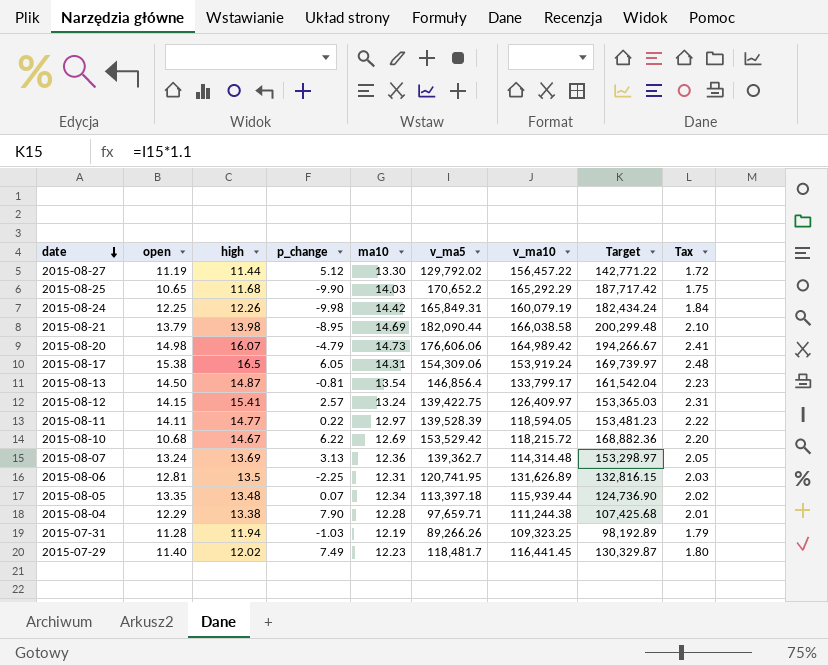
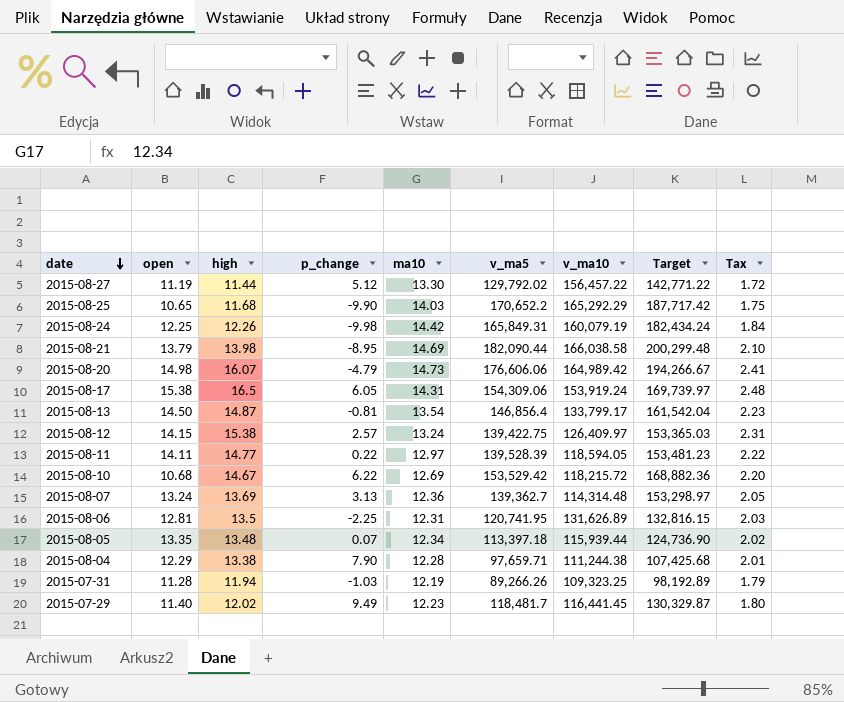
2015-08-12 | high: 15.41 -> 15.38
2015-07-29 | p_change: 7.49 -> 9.49

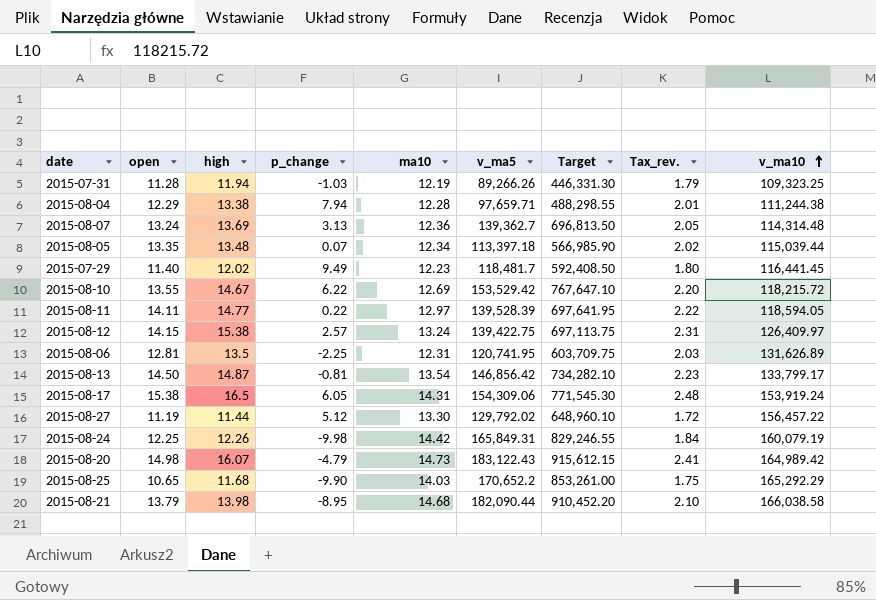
row order: date descending -> v_ma10 ascending
column Target | formula: [v_ma5] * 1.1 -> [v_ma5] * 5
column name: Tax -> Tax_rev.
column v_ma10 | position: 7 -> 9
2015-08-04 | p_change: 7.90 -> 7.94
2015-08-05 | v_ma10: 115,939.44 -> 115,039.44
2015-08-10 | open: 10.68 -> 13.55
2015-08-13 | v_ma5: 146,856.4 -> 146,856.42
2015-08-20 | v_ma5: 176,606.06 -> 183,122.43
2015-08-21 | ma10: 14.69 -> 14.68

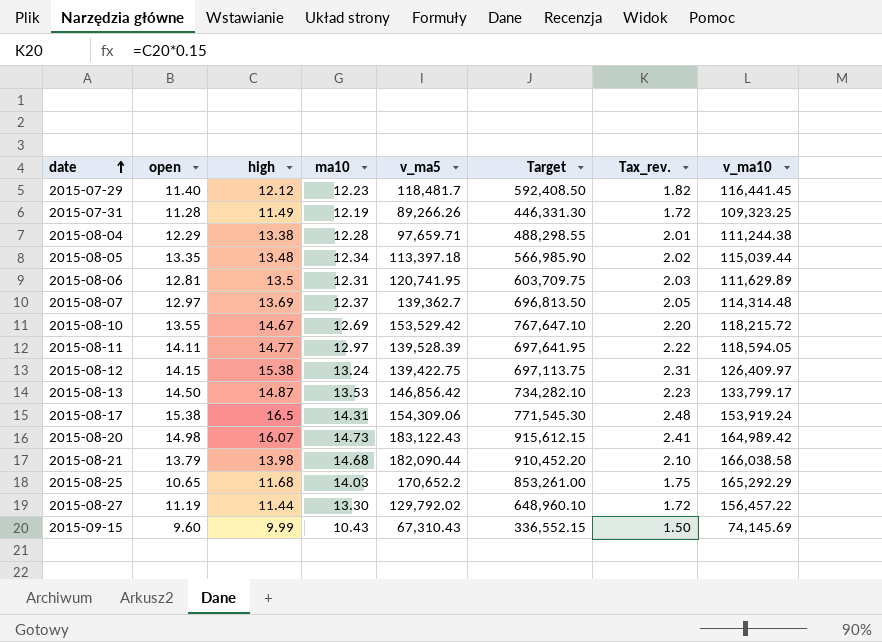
row order: v_ma10 ascending -> date ascending
column p_change | position: 4 -> none
row 2015-08-24: 12.25 | 12.26 | -9.98 | 14.42 | 165,849.31 | 829,246.55 | 1.84 | 160,079.19 -> none
2015-07-29 | high: 12.02 -> 12.12
2015-07-29 | Tax_rev.: 1.80 -> 1.82
2015-07-31 | high: 11.94 -> 11.49
2015-07-31 | Tax_rev.: 1.79 -> 1.72
2015-08-06 | v_ma10: 131,626.89 -> 111,629.89
2015-08-07 | open: 13.24 -> 12.97
2015-08-07 | ma10: 12.36 -> 12.37
2015-08-13 | ma10: 13.54 -> 13.53
row 2015-09-15: none -> 9.60 | 9.99 | 10.43 | 67,310.43 | 336,552.15 | 1.50 | 74,145.69

